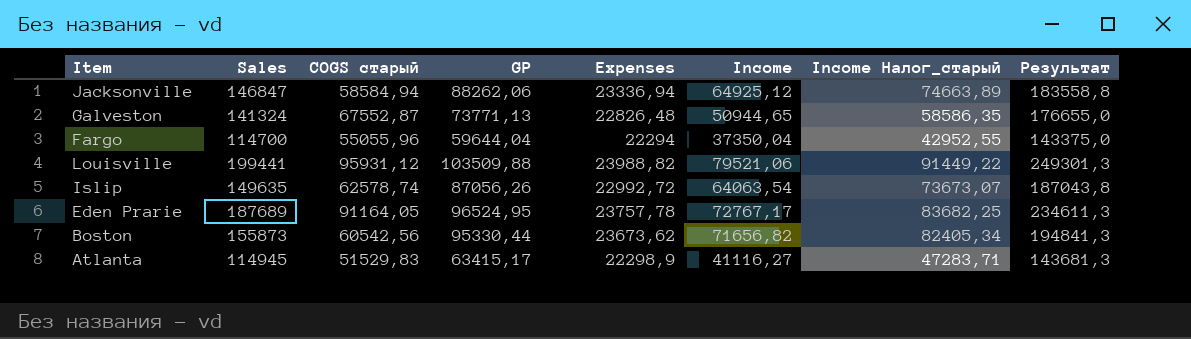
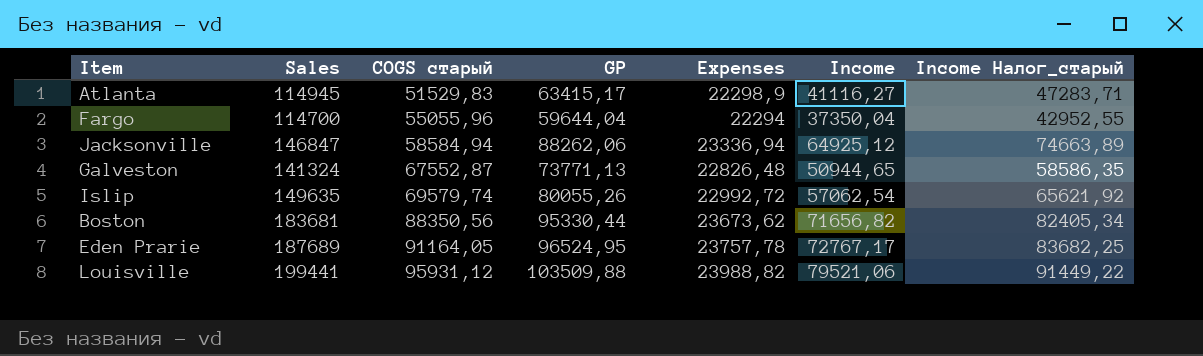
row order: none -> COGS старый ascending
column Результат | formula: [Sales] * 1,25 -> none
Islip | COGS старый: 62578,74 -> 69579,74
Islip | GP: 87056,26 -> 80055,26
Islip | Income: 64063,54 -> 57062,54
Islip | Income Налог_старый: 73673,07 -> 65621,92
Boston | Sales: 155873 -> 183681
Boston | COGS старый: 60542,56 -> 88350,56

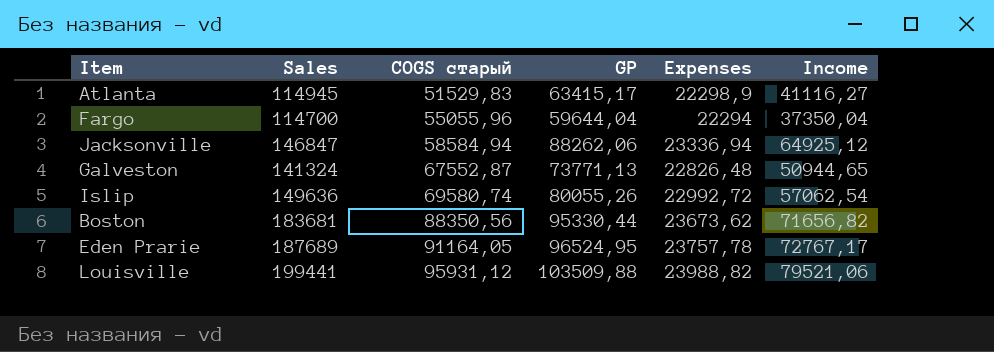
column Income Налог_старый | formula: [Income] * 1,15 -> none
Islip | Sales: 149635 -> 149636
Islip | COGS старый: 69579,74 -> 69580,74

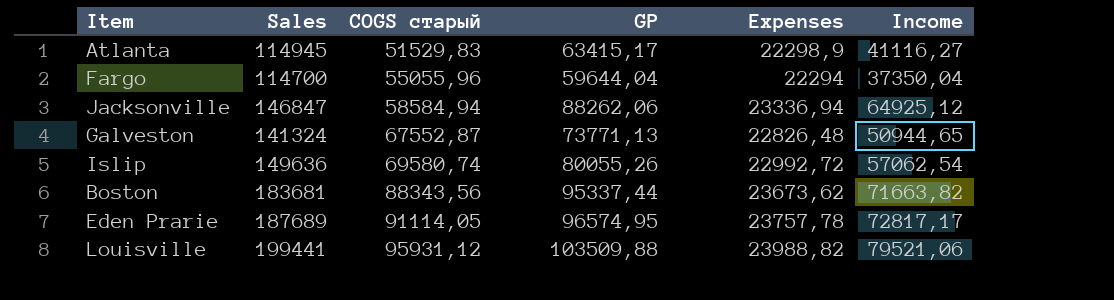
Boston | COGS старый: 88350,56 -> 88343,56
Boston | GP: 95330,44 -> 95337,44
Boston | Income: 71656,82 -> 71663,82
Eden Prarie | COGS старый: 91164,05 -> 91114,05
Eden Prarie | GP: 96524,95 -> 96574,95
Eden Prarie | Income: 72767,17 -> 72817,17

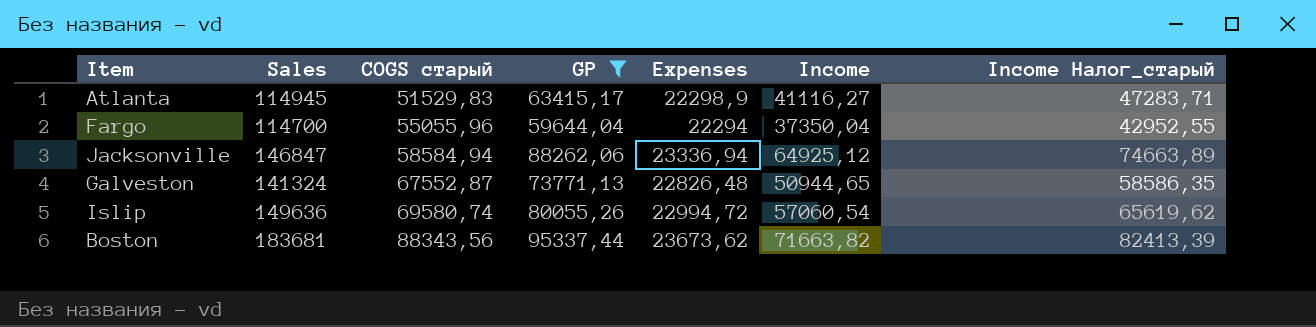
filter: none -> GP <= 95337,44
column Income Налог_старый | formula: none -> [Income] * 1,15
Islip | Expenses: 22992,72 -> 22994,72
Islip | Income: 57062,54 -> 57060,54

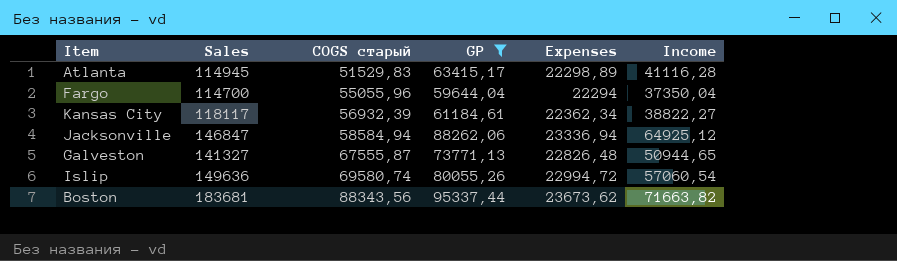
column Income Налог_старый | formula: [Income] * 1,15 -> none
Atlanta | Expenses: 22298,9 -> 22298,89
Atlanta | Income: 41116,27 -> 41116,28
row Kansas City: none -> 118117 | 56932,39 | 61184,61 | 22362,34 | 38822,27
Galveston | Sales: 141324 -> 141327
Galveston | COGS старый: 67552,87 -> 67555,87

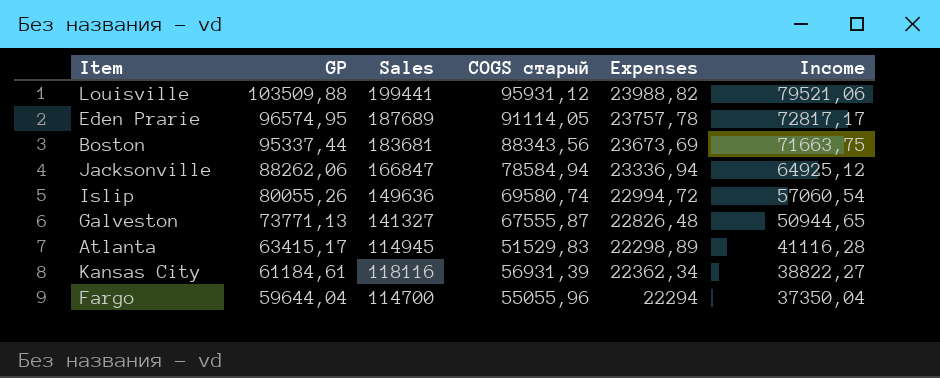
filter: GP <= 95337,44 -> none
row order: COGS старый ascending -> GP descending
column GP | position: 4 -> 2
Boston | Expenses: 23673,62 -> 23673,69
Boston | Income: 71663,82 -> 71663,75
Jacksonville | Sales: 146847 -> 166847
Jacksonville | COGS старый: 58584,94 -> 78584,94
Kansas City | Sales: 118117 -> 118116
Kansas City | COGS старый: 56932,39 -> 56931,39

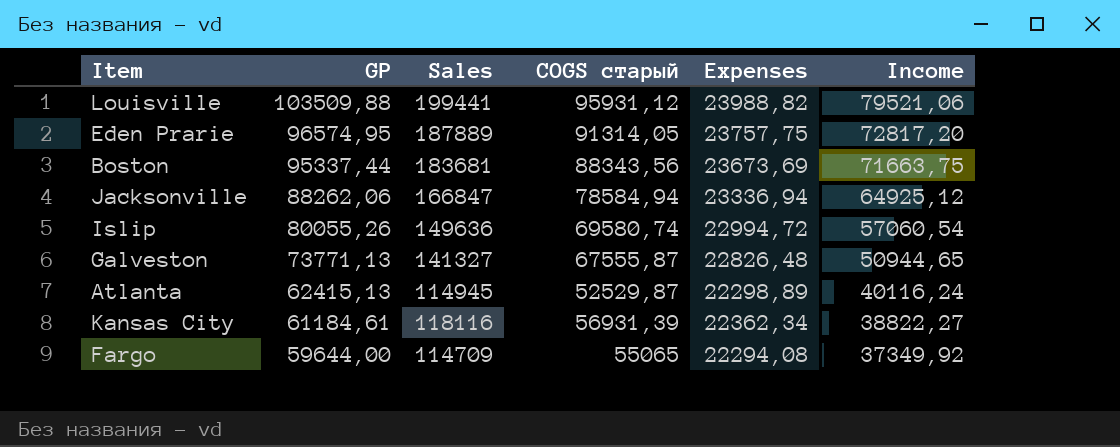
Eden Prarie | Sales: 187689 -> 187889
Eden Prarie | COGS старый: 91114,05 -> 91314,05
Eden Prarie | Expenses: 23757,78 -> 23757,75
Eden Prarie | Income: 72817,17 -> 72817,20
Atlanta | GP: 63415,17 -> 62415,13
Atlanta | COGS старый: 51529,83 -> 52529,87
Atlanta | Income: 41116,28 -> 40116,24
Fargo | GP: 59644,04 -> 59644,00
Fargo | Sales: 114700 -> 114709
Fargo | COGS старый: 55055,96 -> 55065
Fargo | Expenses: 22294 -> 22294,08
Fargo | Income: 37350,04 -> 37349,92

